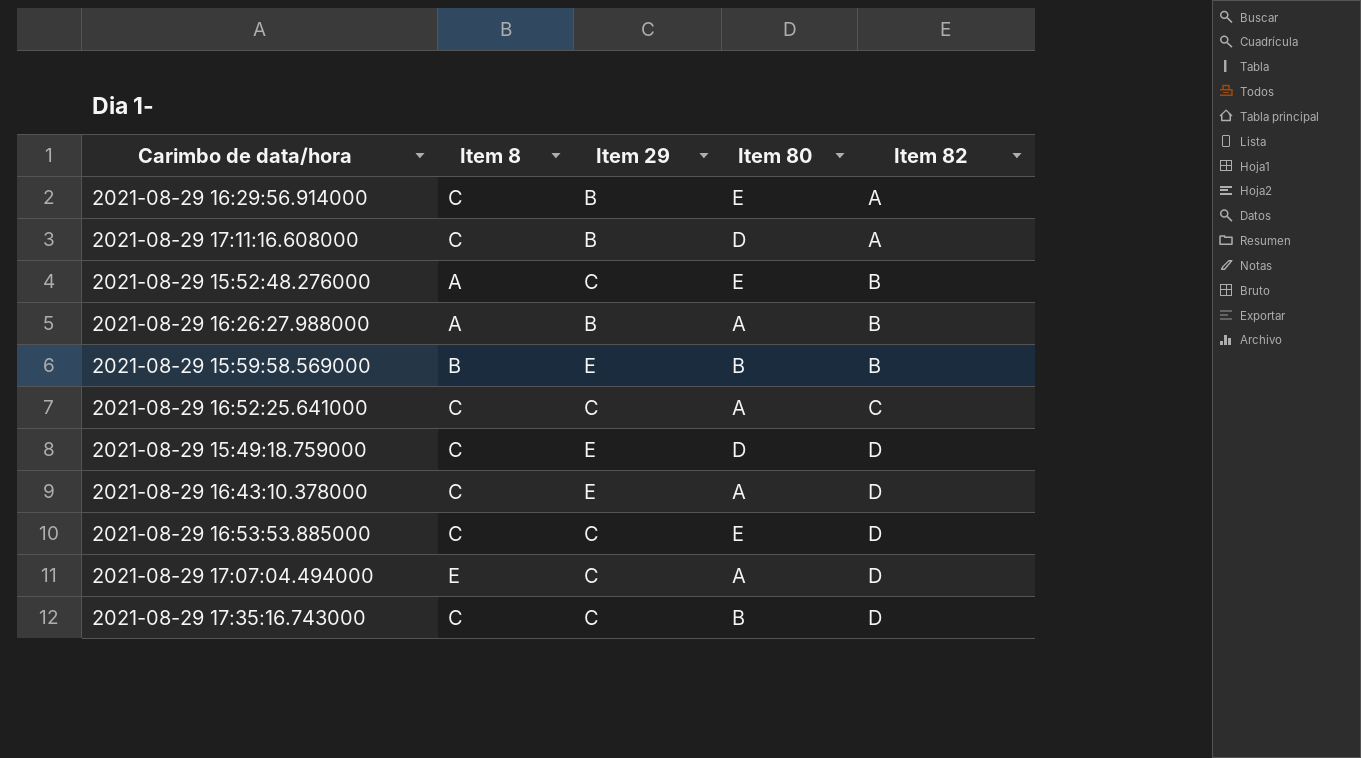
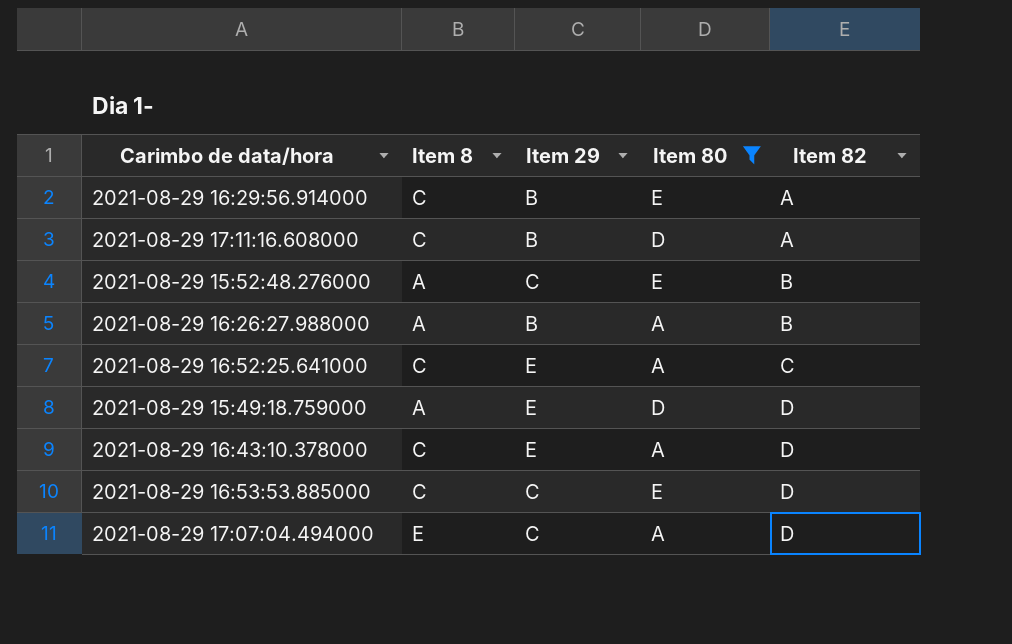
filter: none -> Item 80 != B
2021-08-29 16:52:25.641000 | Item 29: C -> E
2021-08-29 15:49:18.759000 | Item 8: C -> A

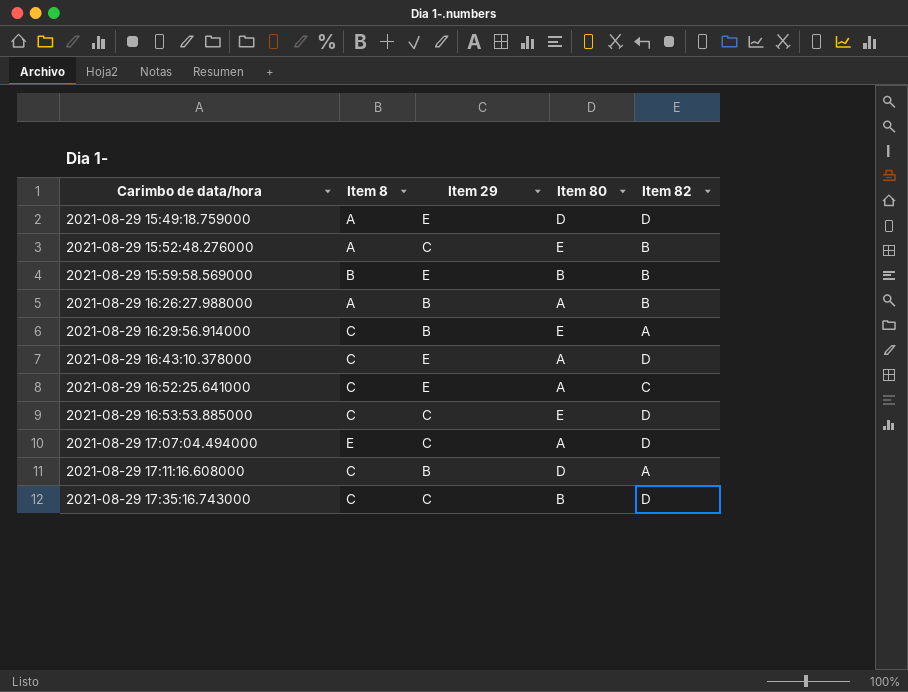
filter: Item 80 != B -> none
row order: Item 82 ascending -> Carimbo de data/hora ascending

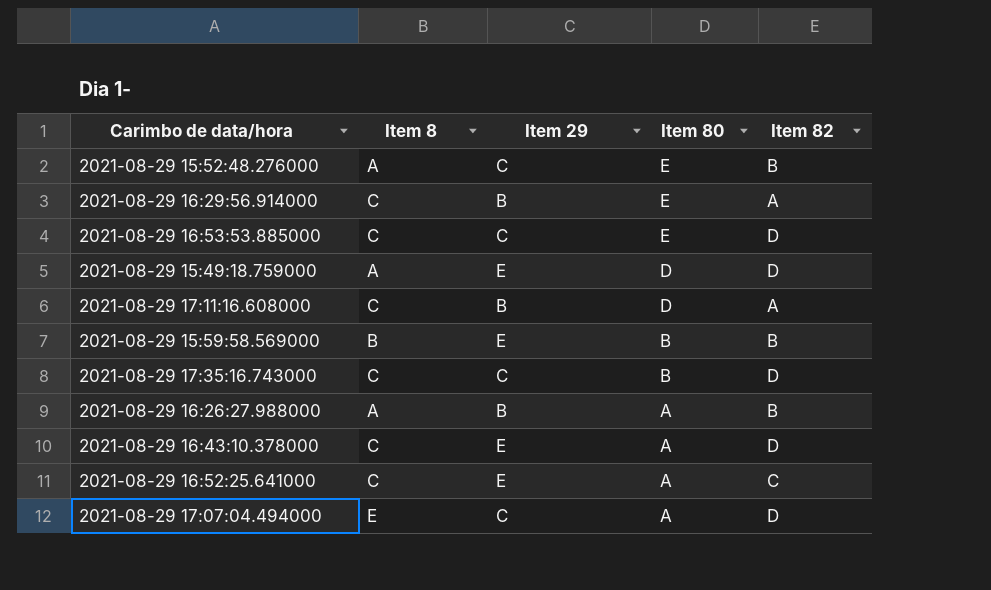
row order: Carimbo de data/hora ascending -> Item 80 descending

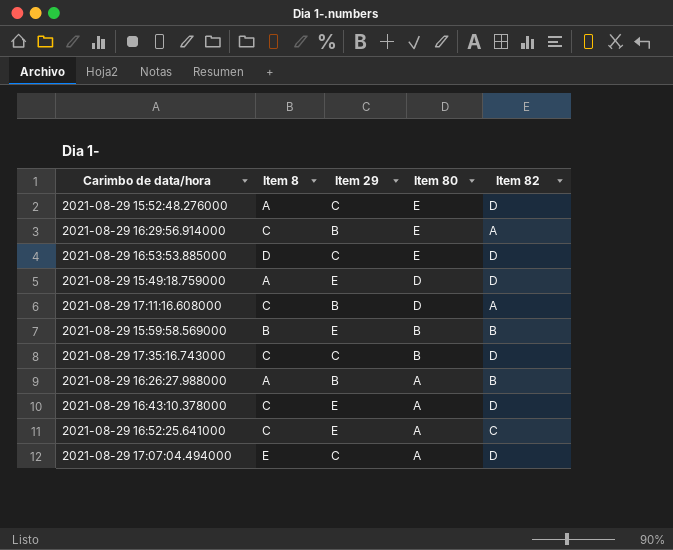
2021-08-29 15:52:48.276000 | Item 82: B -> D
2021-08-29 16:53:53.885000 | Item 8: C -> D

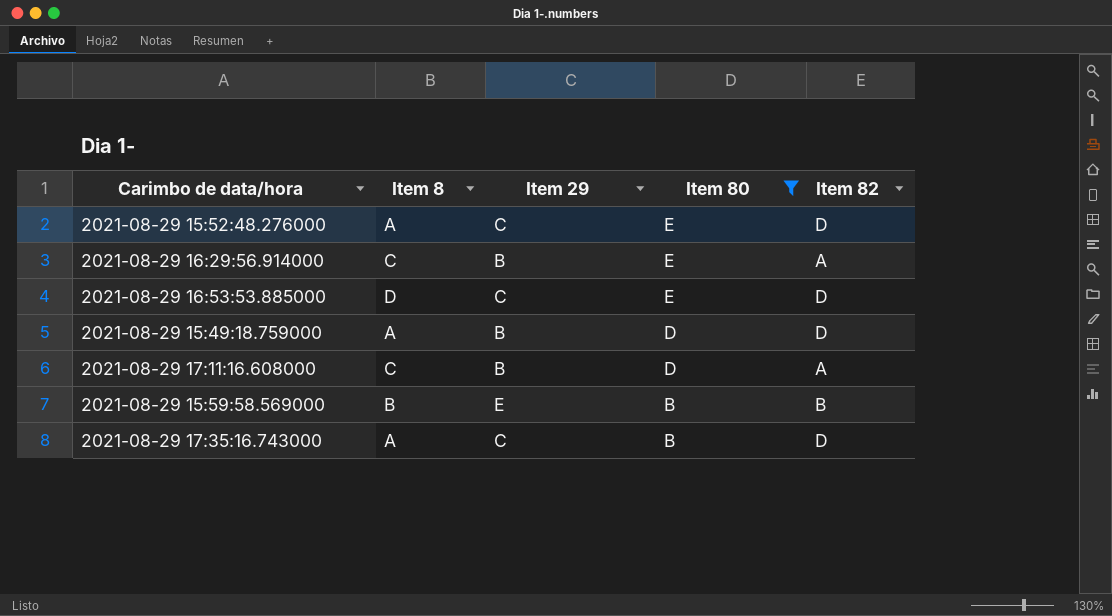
filter: none -> Item 80 != A
2021-08-29 15:49:18.759000 | Item 29: E -> B
2021-08-29 17:35:16.743000 | Item 8: C -> A

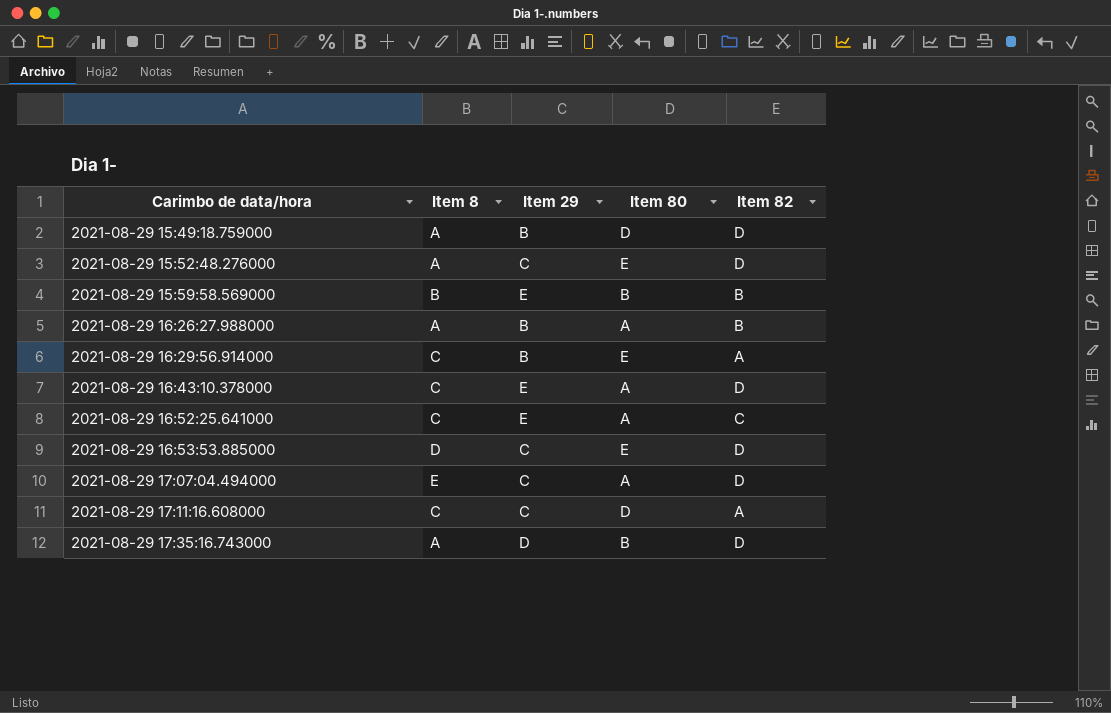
filter: Item 80 != A -> none
row order: Item 80 descending -> Carimbo de data/hora ascending
2021-08-29 17:11:16.608000 | Item 29: B -> C
2021-08-29 17:35:16.743000 | Item 29: C -> D

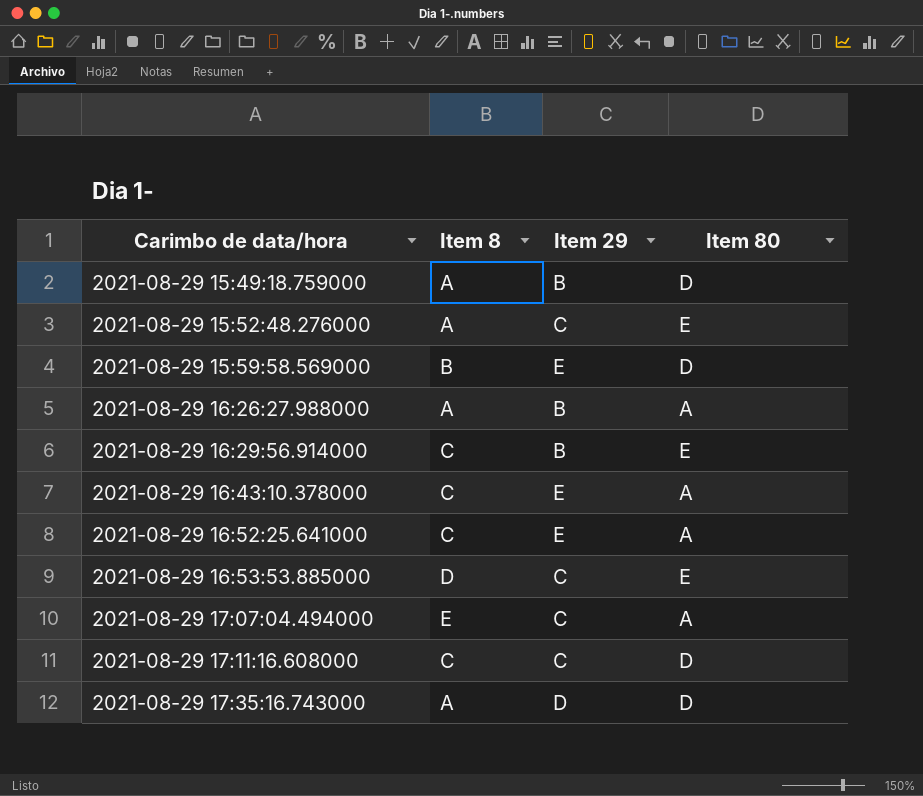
column Item 82 | position: 5 -> none
2021-08-29 15:59:58.569000 | Item 80: B -> D
2021-08-29 17:35:16.743000 | Item 80: B -> D

